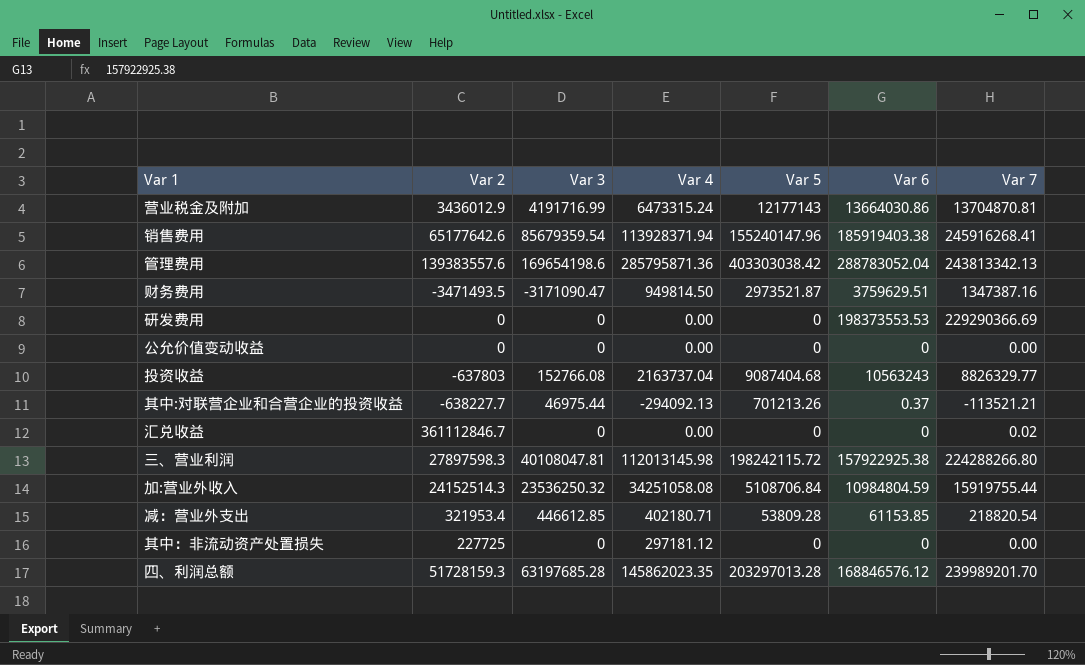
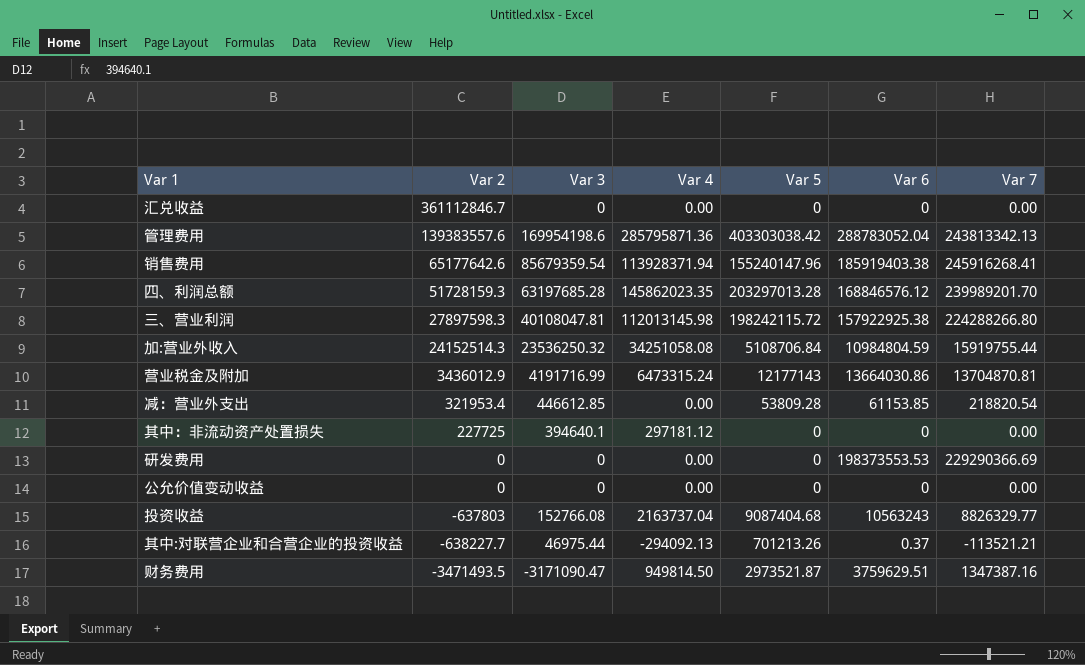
row order: none -> Var 2 descending
汇兑收益 | Var 7: 0.02 -> 0.00
管理费用 | Var 3: 169654198.6 -> 169954198.6
减：营业外支出 | Var 4: 402180.71 -> 0.00
其中：非流动资产处置损失 | Var 3: 0 -> 394640.1

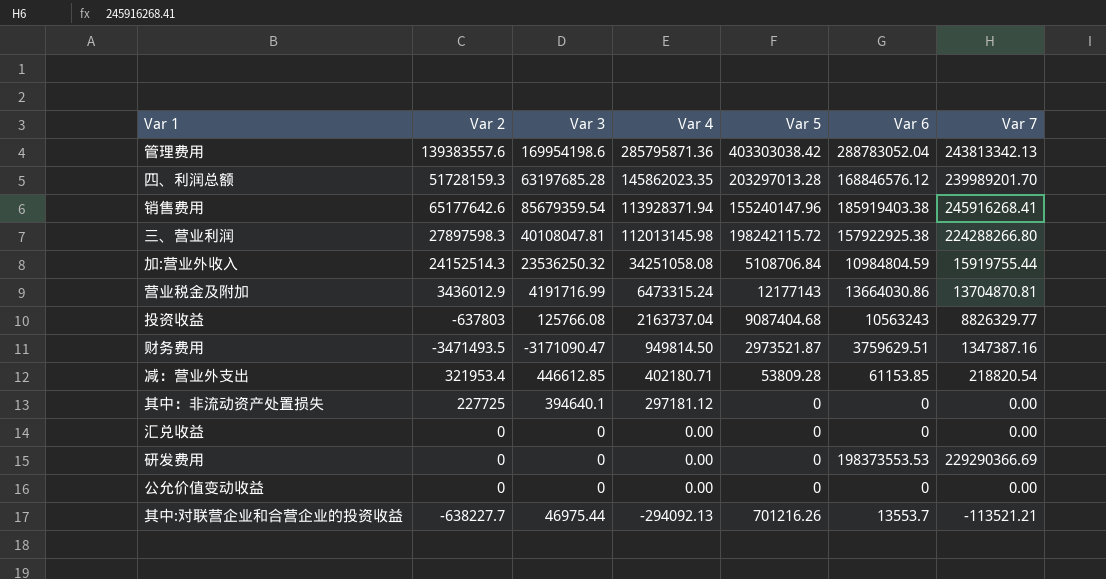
row order: Var 2 descending -> Var 4 descending
投资收益 | Var 3: 152766.08 -> 125766.08
减：营业外支出 | Var 4: 0.00 -> 402180.71
汇兑收益 | Var 2: 361112846.7 -> 0
其中:对联营企业和合营企业的投资收益 | Var 5: 701213.26 -> 701216.26
其中:对联营企业和合营企业的投资收益 | Var 6: 0.37 -> 13553.7

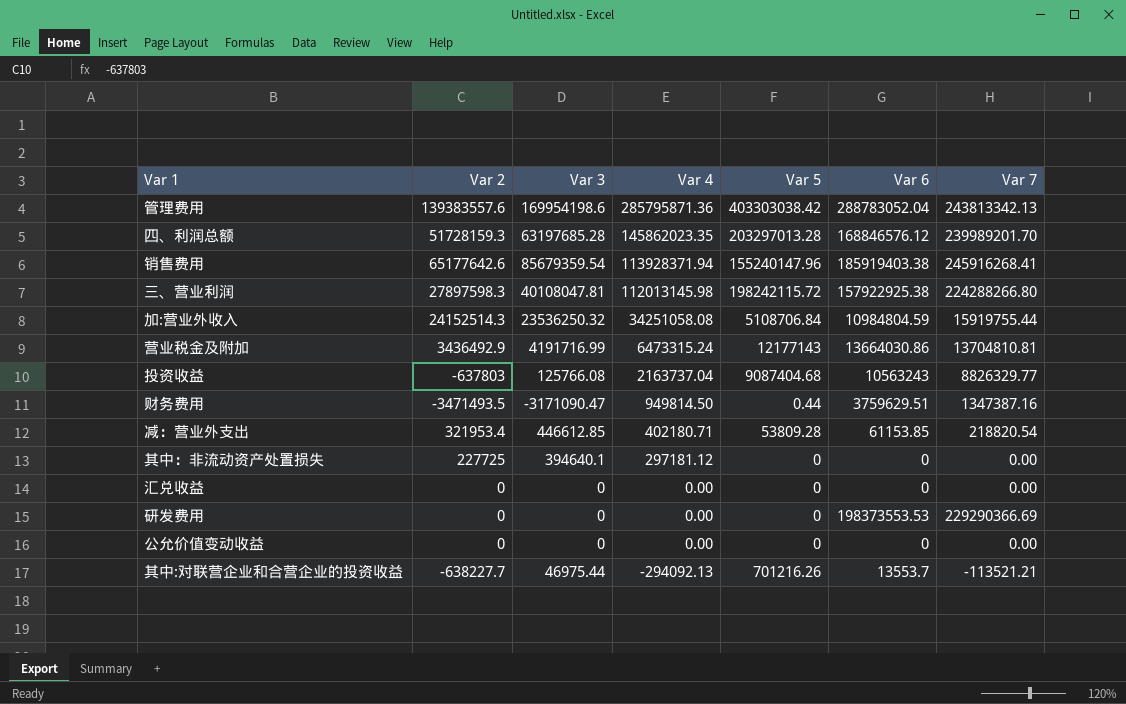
营业税金及附加 | Var 2: 3436012.9 -> 3436492.9
营业税金及附加 | Var 7: 13704870.81 -> 13704810.81
财务费用 | Var 5: 2973521.87 -> 0.44

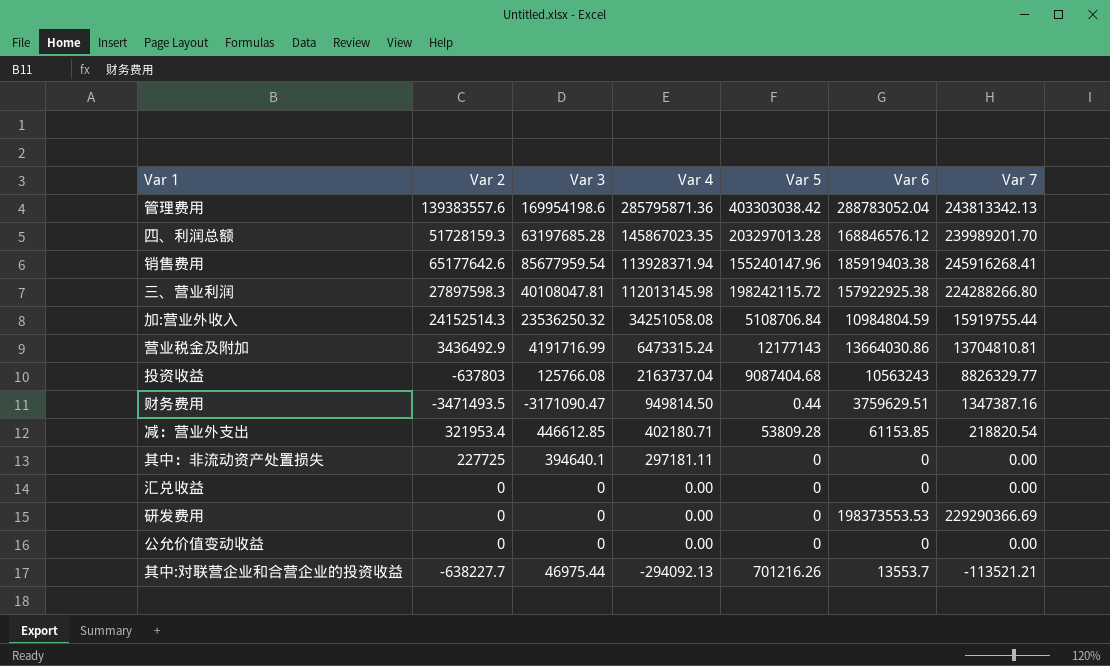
四、利润总额 | Var 4: 145862023.35 -> 145867023.35
销售费用 | Var 3: 85679359.54 -> 85677959.54
其中：非流动资产处置损失 | Var 4: 297181.12 -> 297181.11

